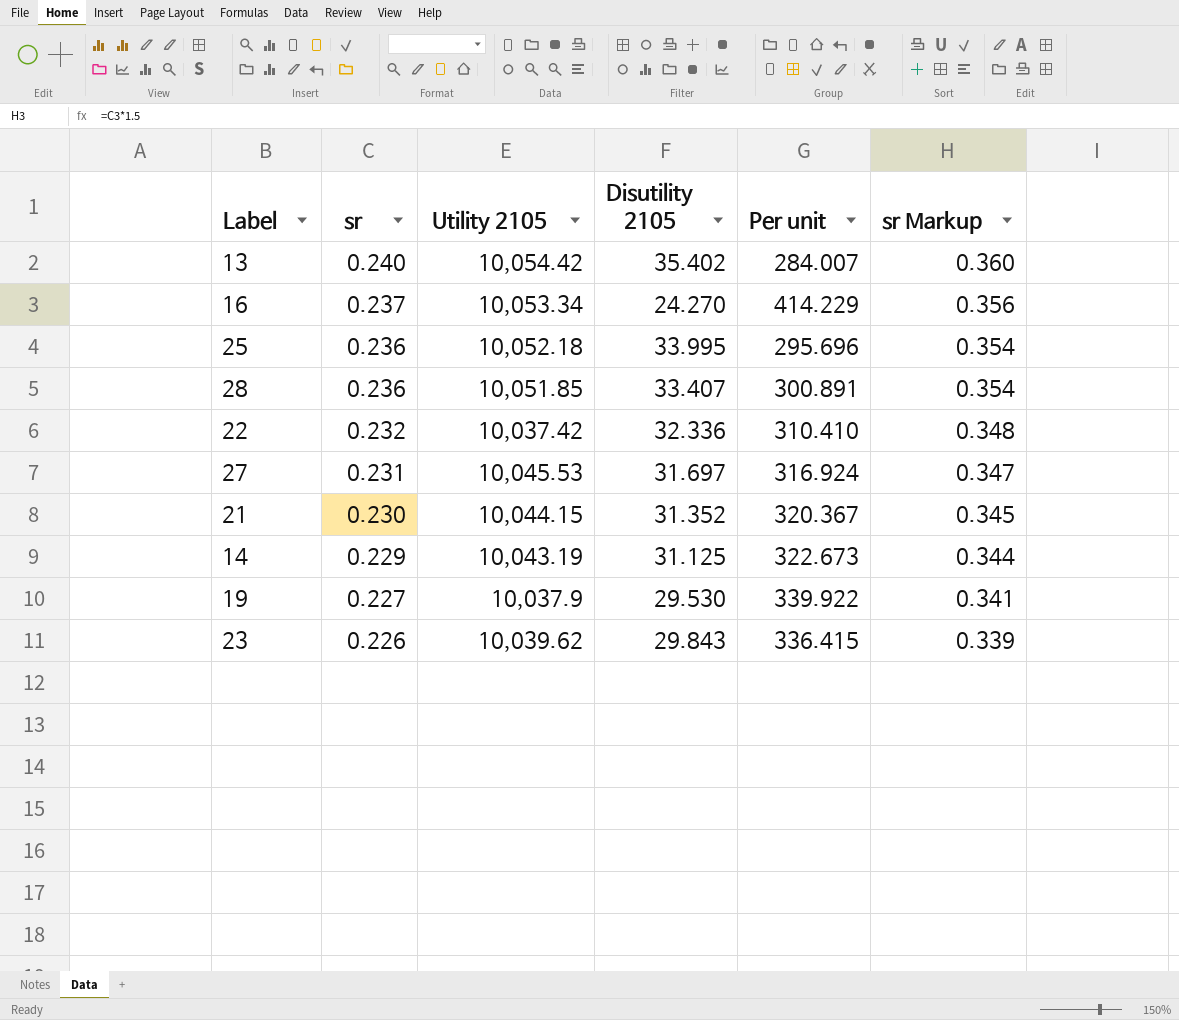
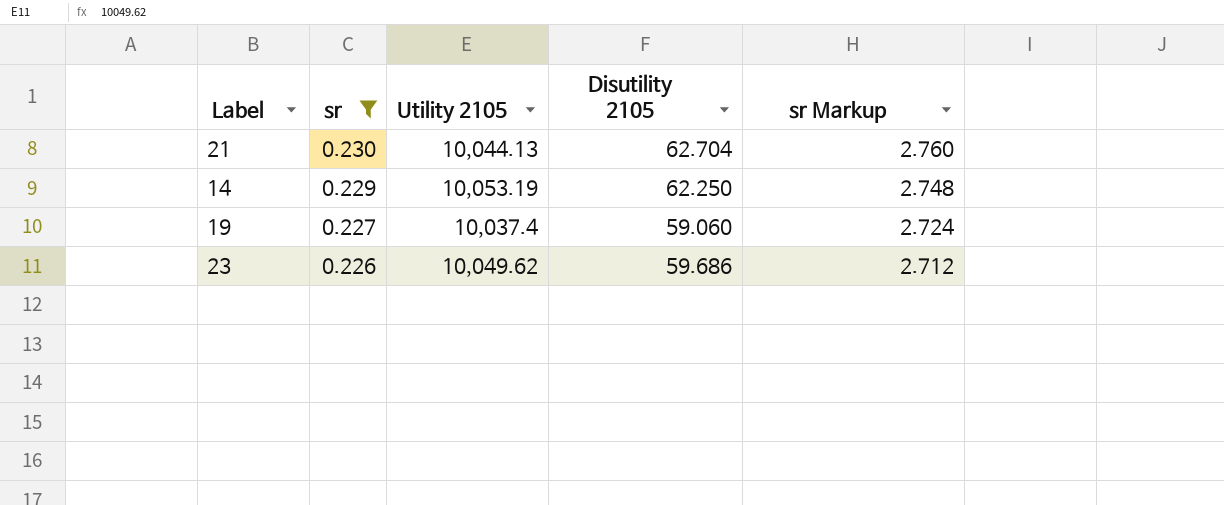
filter: none -> sr <= 0.230
column Per unit | formula: [Utility 2105] / [Disutility 2105] -> none
column sr Markup | formula: [sr] * 1.5 -> [sr] * 12
21 | Utility 2105: 10,044.15 -> 10,044.13
21 | Disutility 2105: 31.352 -> 62.704
14 | Utility 2105: 10,043.19 -> 10,053.19
14 | Disutility 2105: 31.125 -> 62.250
19 | Utility 2105: 10,037.9 -> 10,037.4
19 | Disutility 2105: 29.530 -> 59.060
23 | Utility 2105: 10,039.62 -> 10,049.62
23 | Disutility 2105: 29.843 -> 59.686

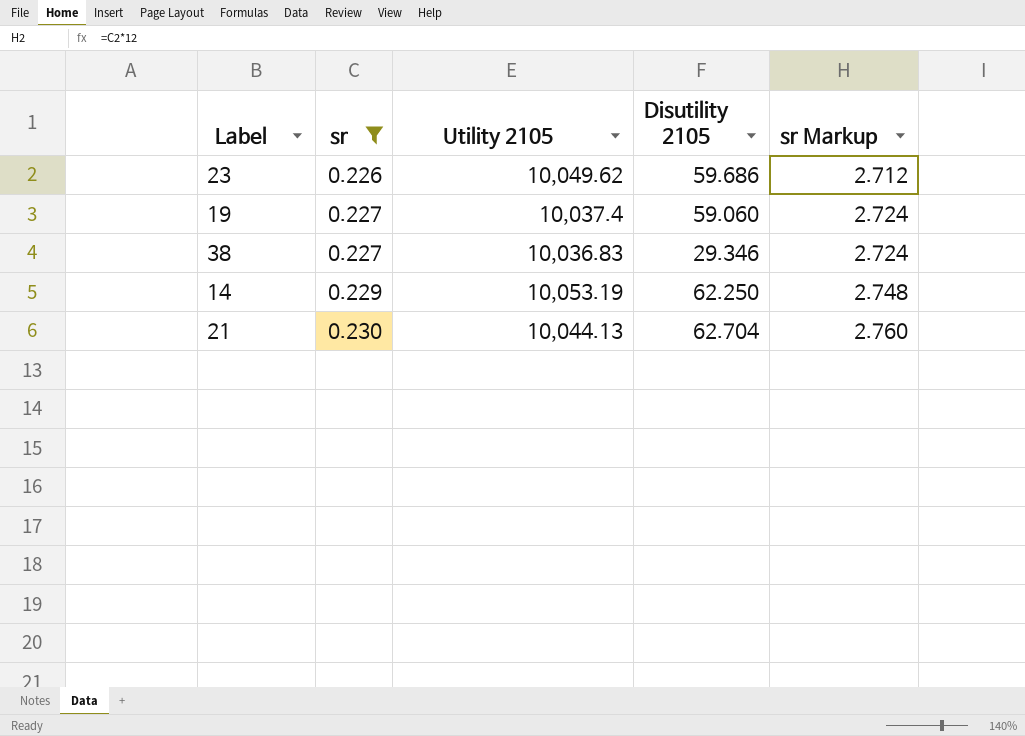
row order: sr descending -> sr ascending
row 38: none -> 0.227 | 10,036.83 | 29.346 | 2.724

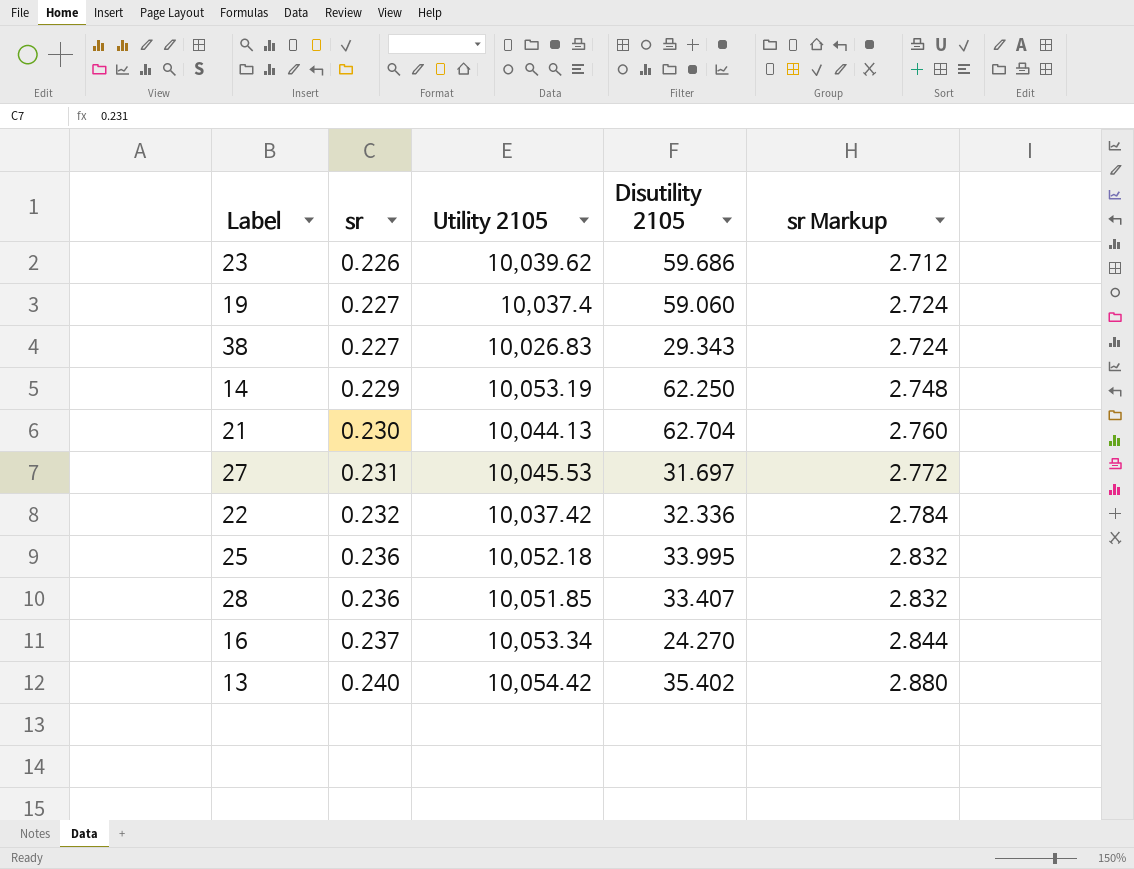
filter: sr <= 0.230 -> none
23 | Utility 2105: 10,049.62 -> 10,039.62
38 | Utility 2105: 10,036.83 -> 10,026.83
38 | Disutility 2105: 29.346 -> 29.343

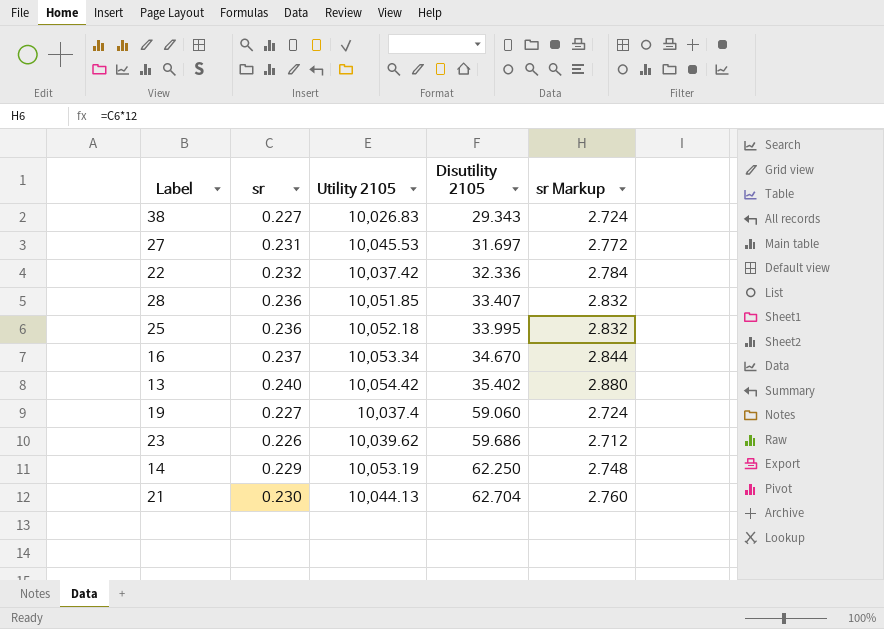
row order: sr ascending -> Disutility 2105 ascending
16 | Disutility 2105: 24.270 -> 34.670

